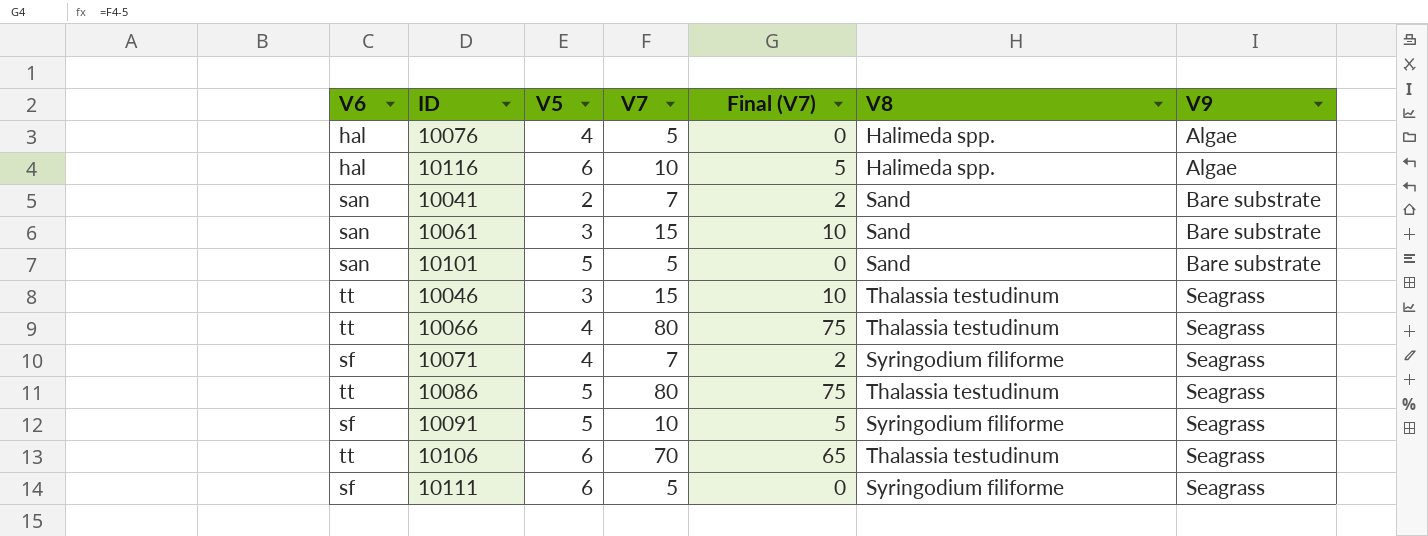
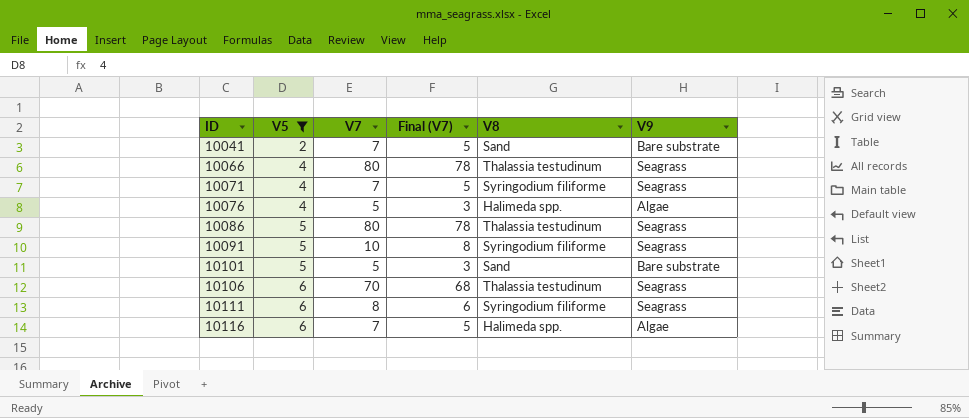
filter: none -> V5 != 3
row order: V9 ascending -> ID ascending
column V6 | position: 1 -> none
column Final (V7) | formula: [V7] - 5 -> [V7] - 2
10111 | V7: 5 -> 8
10116 | V7: 10 -> 7

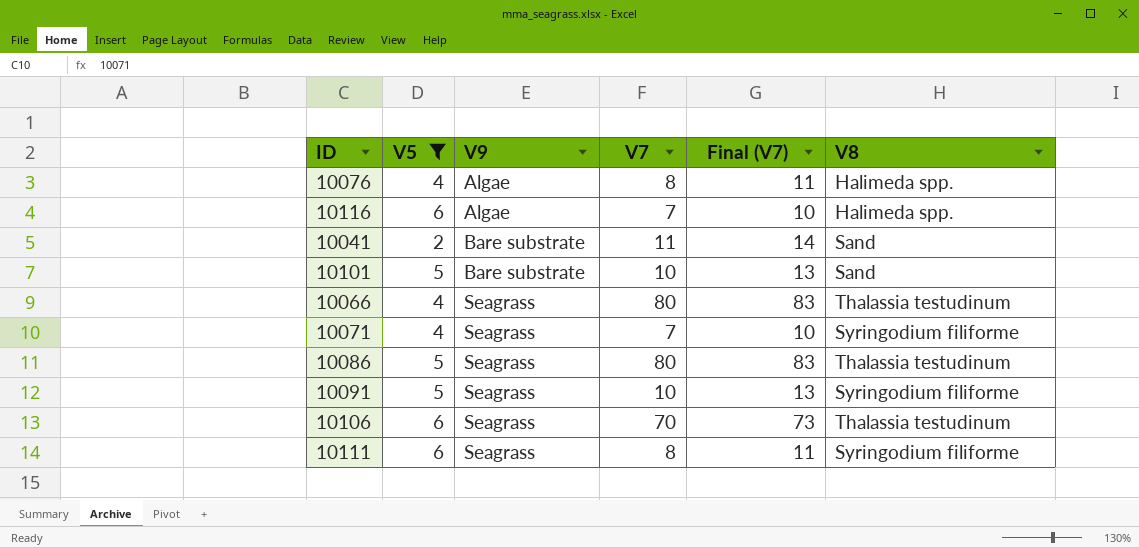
row order: ID ascending -> V9 ascending
column V9 | position: 6 -> 3
column Final (V7) | formula: [V7] - 2 -> [V7] + 3
10076 | V7: 5 -> 8
10041 | V7: 7 -> 11
10101 | V7: 5 -> 10

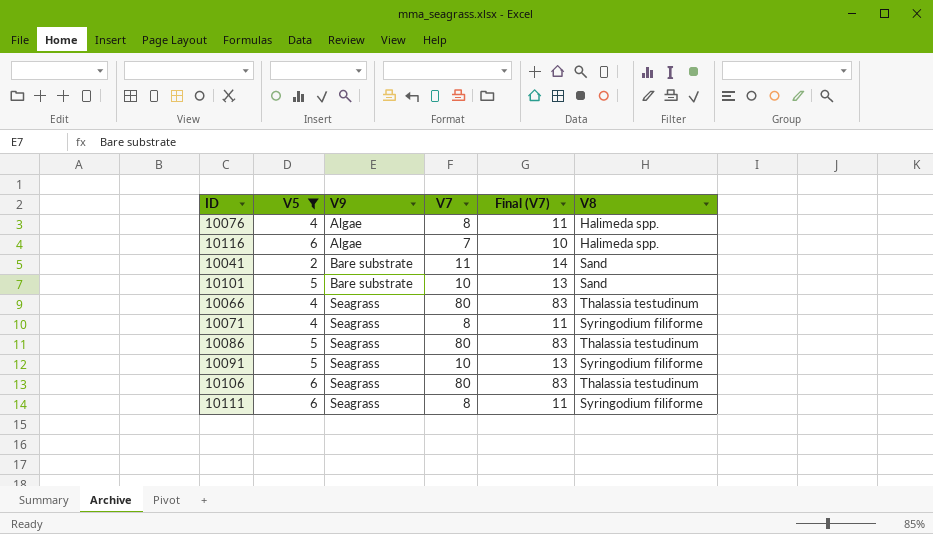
10071 | V7: 7 -> 8
10071 | Final (V7): 10 -> 11
10106 | V7: 70 -> 80
10106 | Final (V7): 73 -> 83

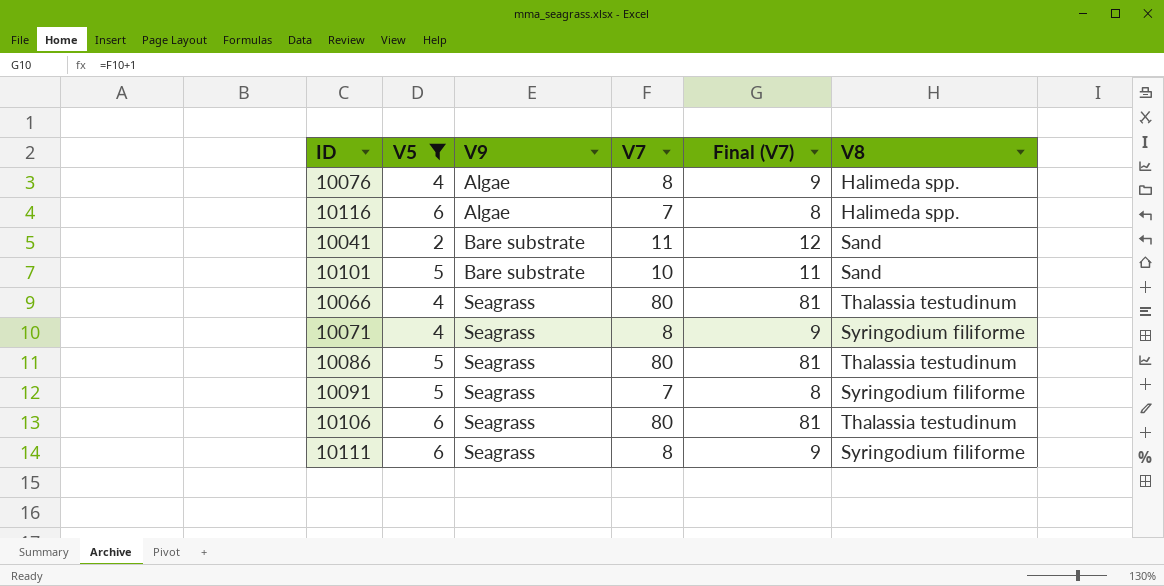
column Final (V7) | formula: [V7] + 3 -> [V7] + 1
10091 | V7: 10 -> 7

